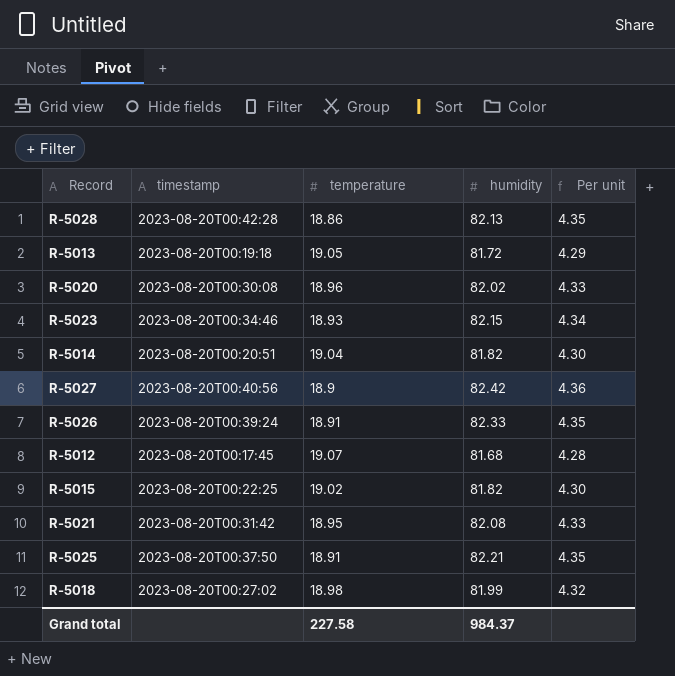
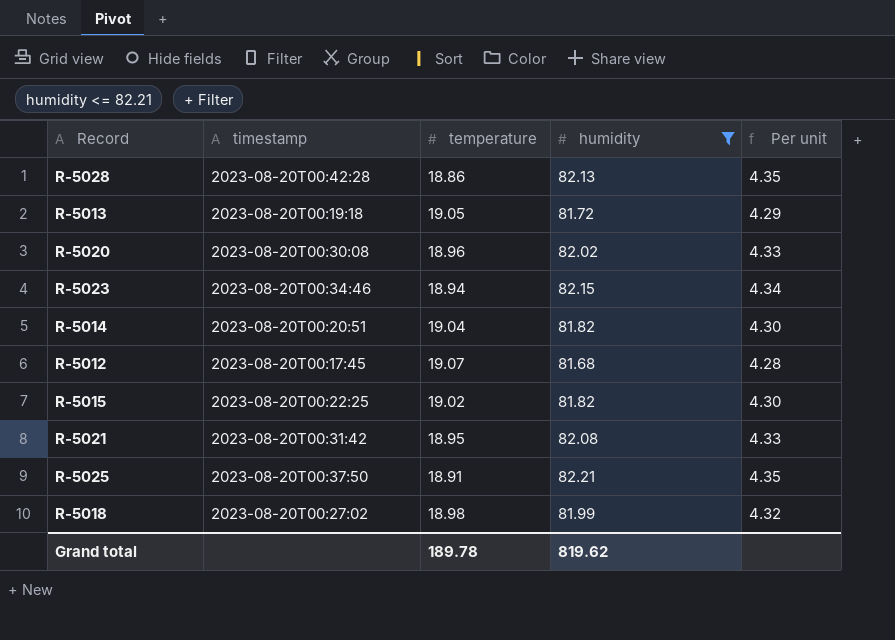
filter: none -> humidity <= 82.21
R-5023 | temperature: 18.93 -> 18.94
Grand total | temperature: 227.58 -> 189.78
Grand total | humidity: 984.37 -> 819.62

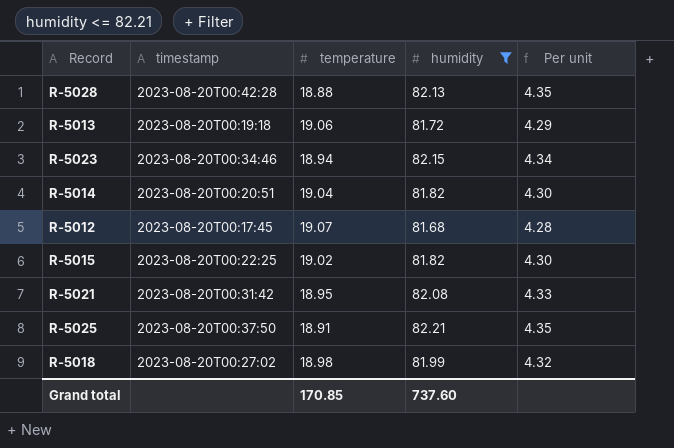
row R-5020: 2023-08-20T00:30:08 | 18.96 | 82.02 | 4.33 -> none
R-5028 | temperature: 18.86 -> 18.88
R-5013 | temperature: 19.05 -> 19.06
Grand total | temperature: 189.78 -> 170.85
Grand total | humidity: 819.62 -> 737.60

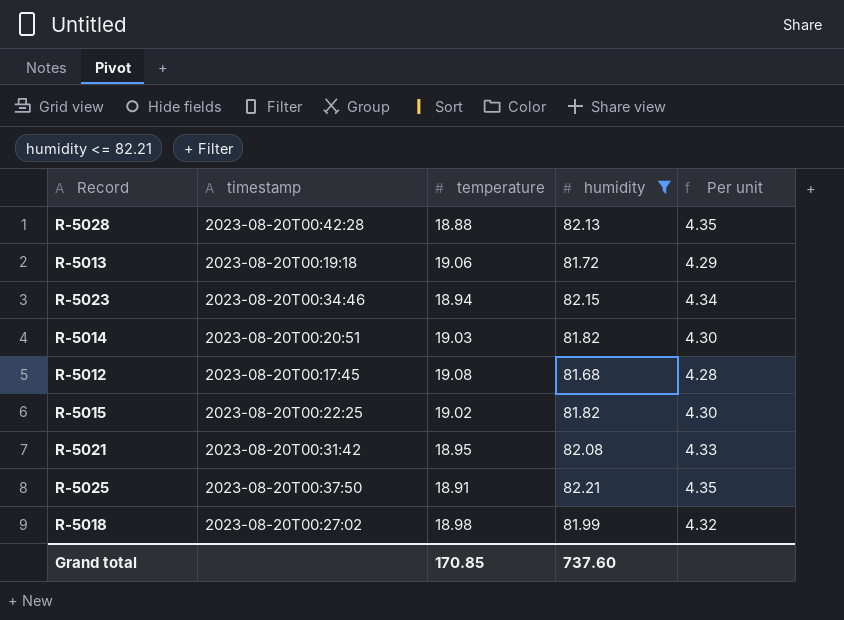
R-5014 | temperature: 19.04 -> 19.03
R-5012 | temperature: 19.07 -> 19.08

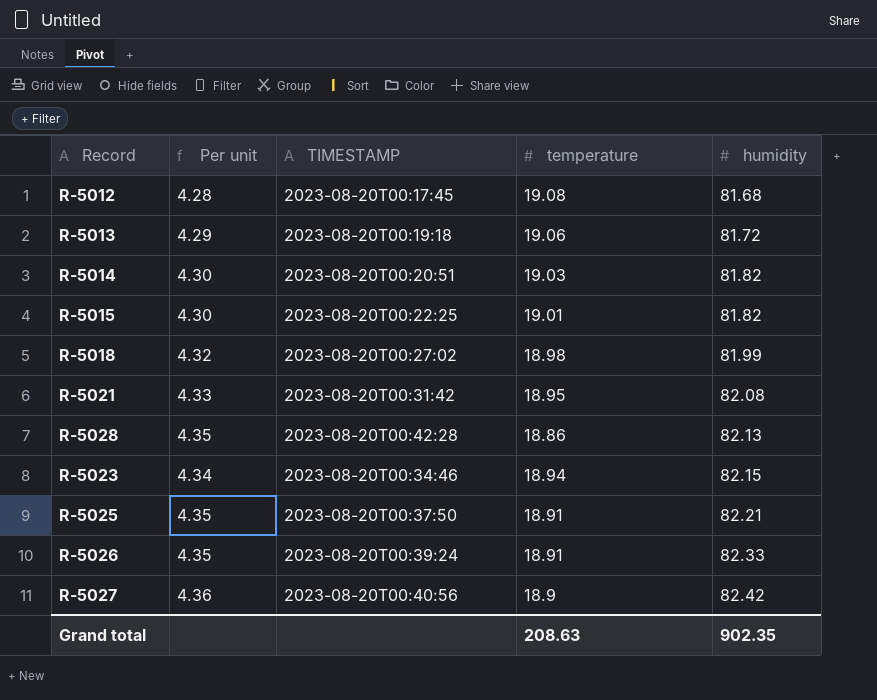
filter: humidity <= 82.21 -> none
row order: none -> humidity ascending
column Per unit | position: 5 -> 2
column name: timestamp -> TIMESTAMP
R-5015 | temperature: 19.02 -> 19.01
R-5028 | temperature: 18.88 -> 18.86
Grand total | temperature: 170.85 -> 208.63
Grand total | humidity: 737.60 -> 902.35

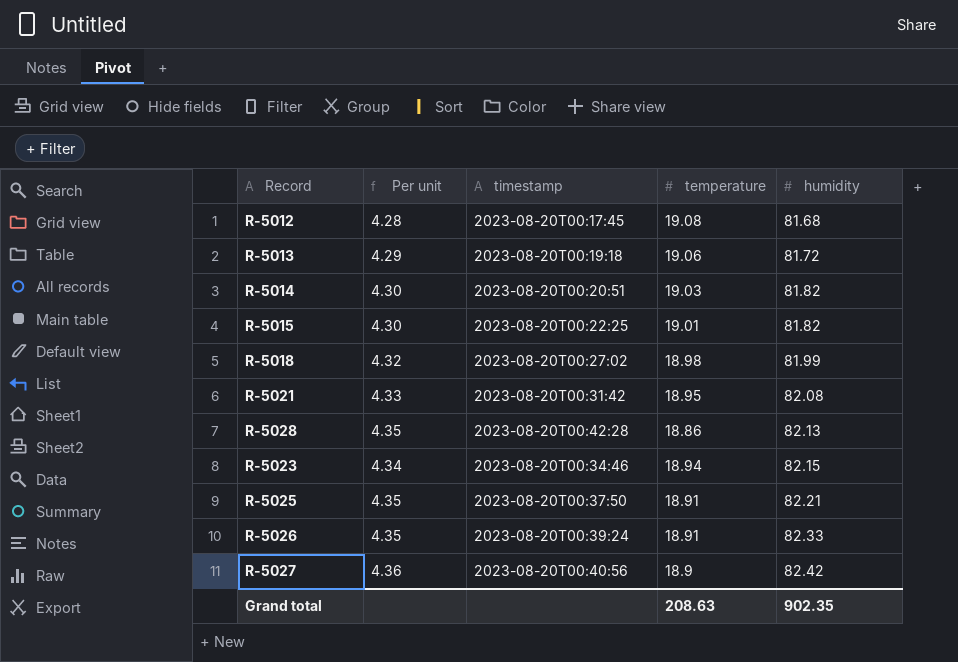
column name: TIMESTAMP -> timestamp

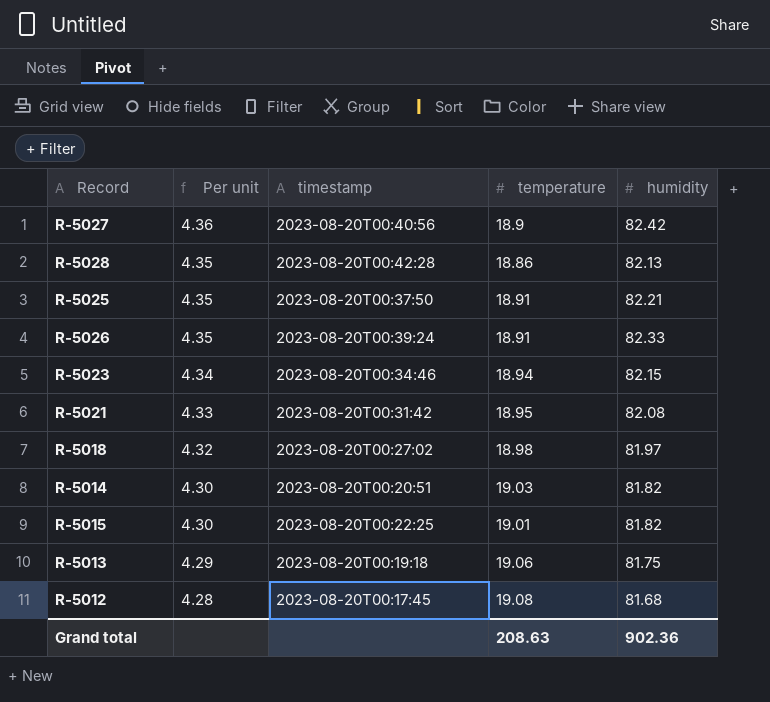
row order: humidity ascending -> Per unit descending
R-5018 | humidity: 81.99 -> 81.97
R-5013 | humidity: 81.72 -> 81.75
Grand total | humidity: 902.35 -> 902.36

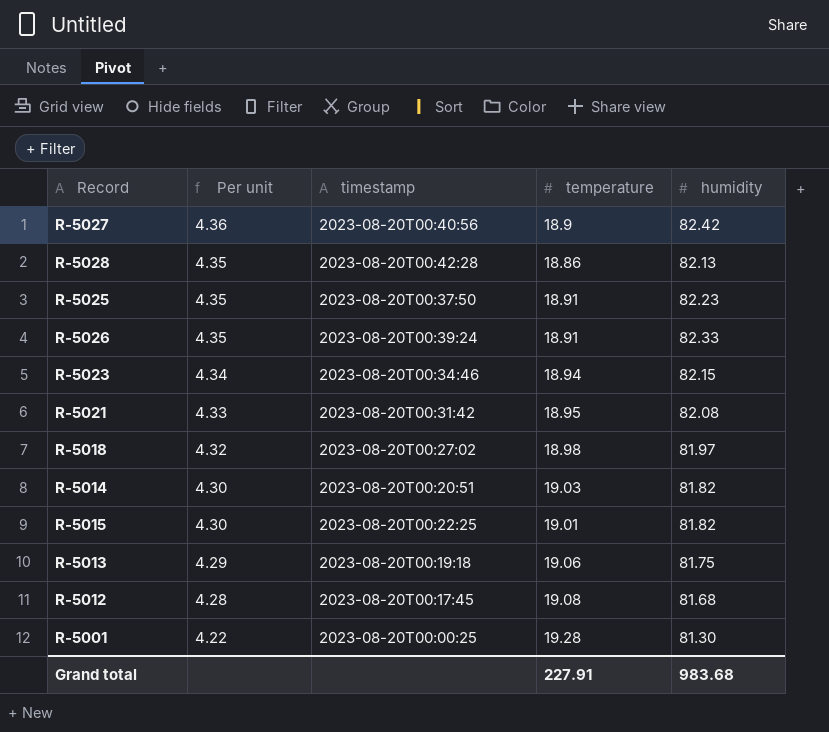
R-5025 | humidity: 82.21 -> 82.23
row R-5001: none -> 4.22 | 2023-08-20T00:00:25 | 19.28 | 81.30
Grand total | temperature: 208.63 -> 227.91
Grand total | humidity: 902.36 -> 983.68

